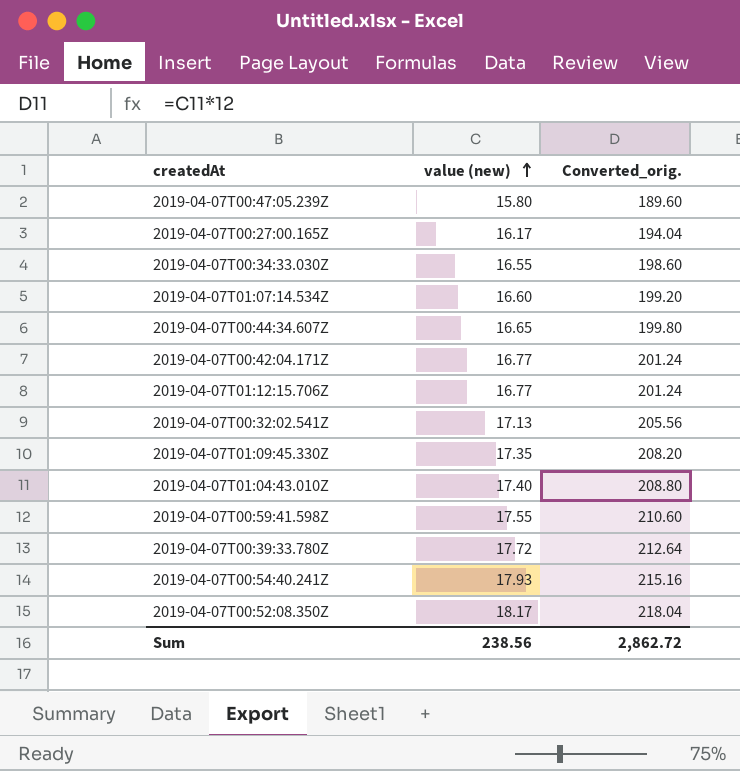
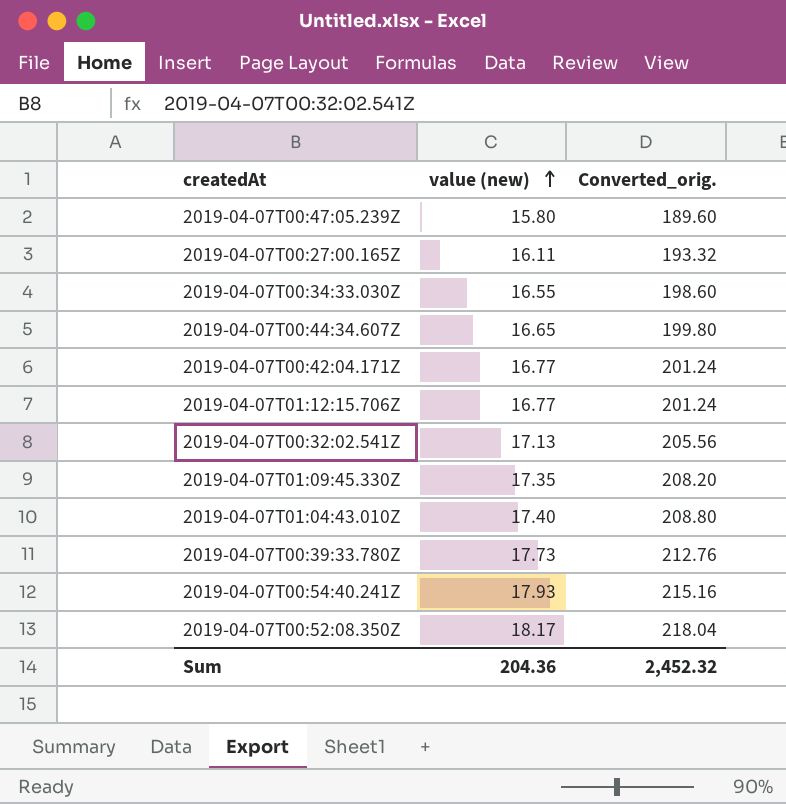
row 2019-04-07T01:07:14.534Z: 16.60 | 199.20 -> none
row 2019-04-07T00:59:41.598Z: 17.55 | 210.60 -> none
2019-04-07T00:27:00.165Z | value (new): 16.17 -> 16.11
2019-04-07T00:27:00.165Z | Converted_orig.: 194.04 -> 193.32
2019-04-07T00:39:33.780Z | value (new): 17.72 -> 17.73
2019-04-07T00:39:33.780Z | Converted_orig.: 212.64 -> 212.76
Sum | value (new): 238.56 -> 204.36
Sum | Converted_orig.: 2,862.72 -> 2,452.32

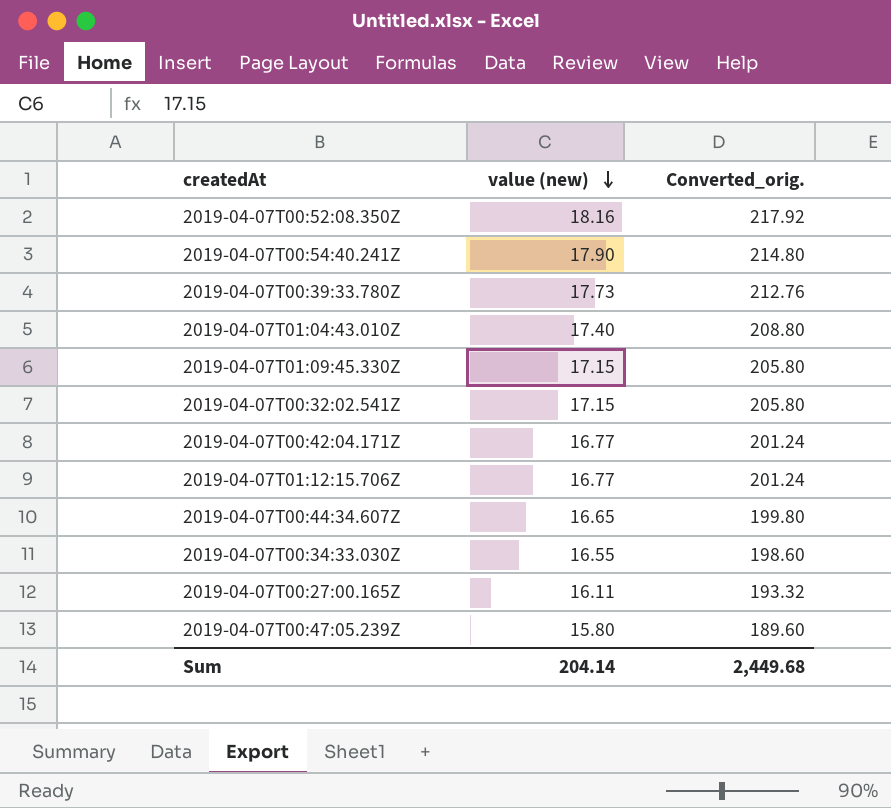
row order: value (new) ascending -> value (new) descending
2019-04-07T00:52:08.350Z | value (new): 18.17 -> 18.16
2019-04-07T00:52:08.350Z | Converted_orig.: 218.04 -> 217.92
2019-04-07T00:54:40.241Z | value (new): 17.93 -> 17.90
2019-04-07T00:54:40.241Z | Converted_orig.: 215.16 -> 214.80
2019-04-07T01:09:45.330Z | value (new): 17.35 -> 17.15
2019-04-07T01:09:45.330Z | Converted_orig.: 208.20 -> 205.80
2019-04-07T00:32:02.541Z | value (new): 17.13 -> 17.15
2019-04-07T00:32:02.541Z | Converted_orig.: 205.56 -> 205.80
Sum | value (new): 204.36 -> 204.14
Sum | Converted_orig.: 2,452.32 -> 2,449.68

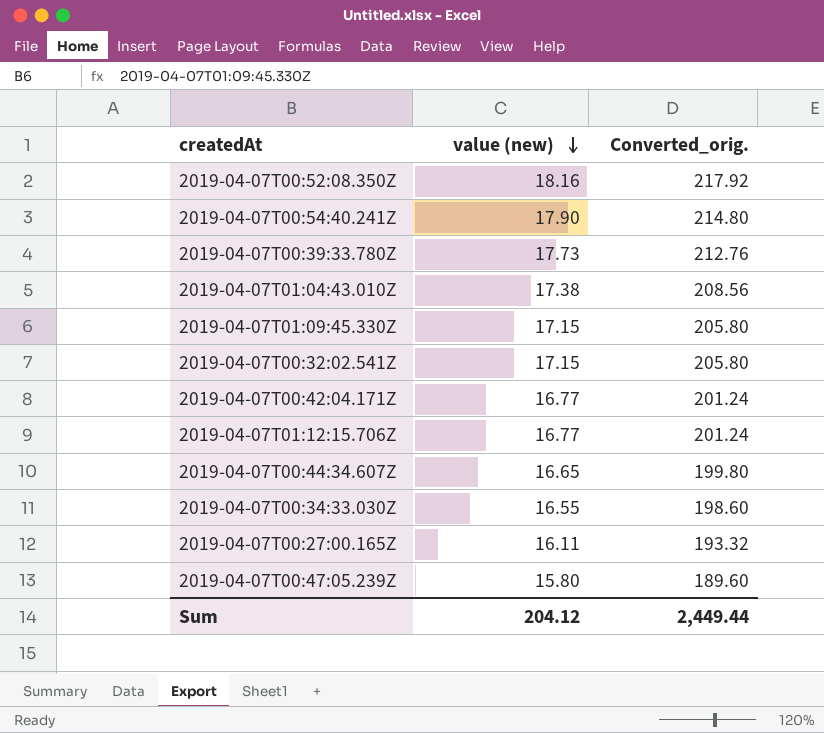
2019-04-07T01:04:43.010Z | value (new): 17.40 -> 17.38
2019-04-07T01:04:43.010Z | Converted_orig.: 208.80 -> 208.56
Sum | value (new): 204.14 -> 204.12
Sum | Converted_orig.: 2,449.68 -> 2,449.44

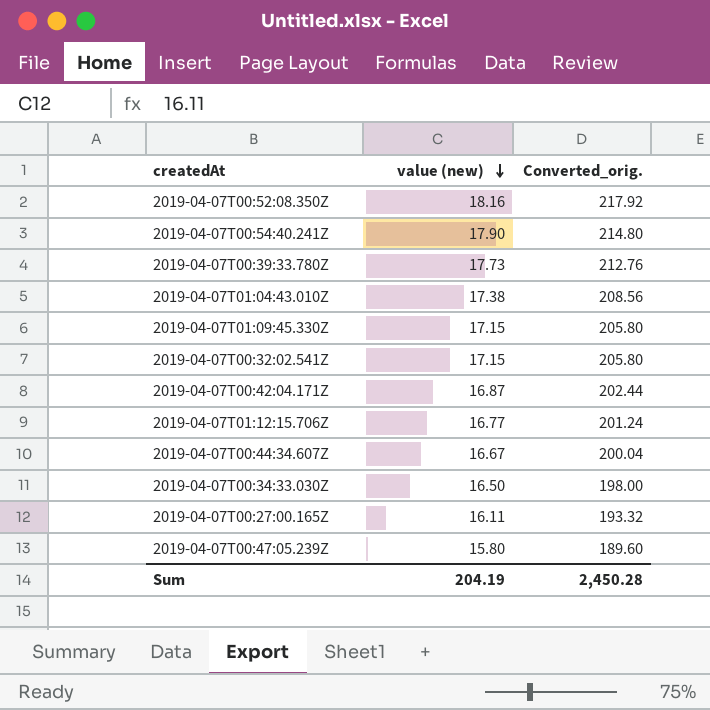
2019-04-07T00:42:04.171Z | value (new): 16.77 -> 16.87
2019-04-07T00:42:04.171Z | Converted_orig.: 201.24 -> 202.44
2019-04-07T00:44:34.607Z | value (new): 16.65 -> 16.67
2019-04-07T00:44:34.607Z | Converted_orig.: 199.80 -> 200.04
2019-04-07T00:34:33.030Z | value (new): 16.55 -> 16.50
2019-04-07T00:34:33.030Z | Converted_orig.: 198.60 -> 198.00
Sum | value (new): 204.12 -> 204.19
Sum | Converted_orig.: 2,449.44 -> 2,450.28

